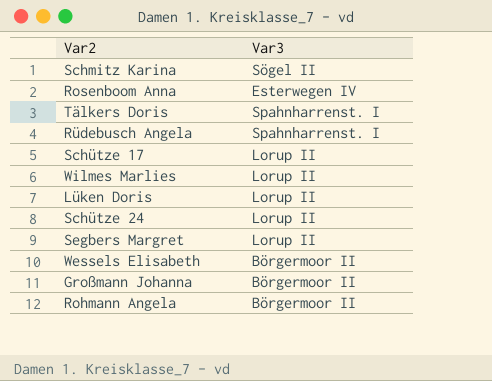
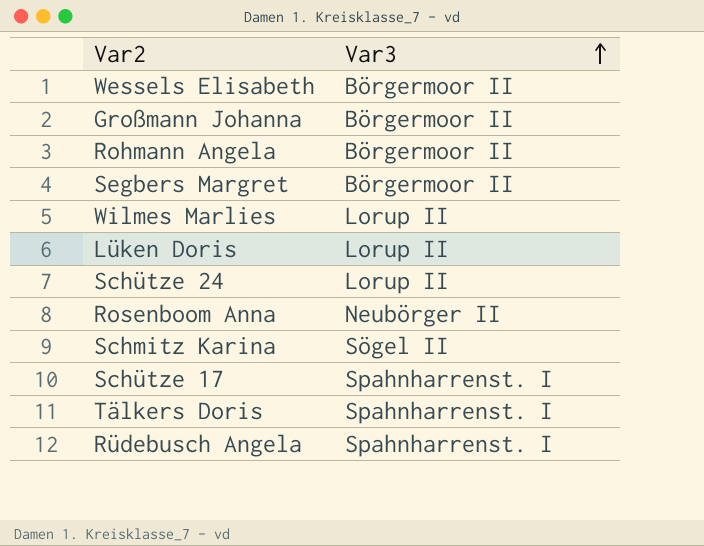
row order: none -> Var3 ascending
Segbers Margret | Var3: Lorup II -> Börgermoor II
Rosenboom Anna | Var3: Esterwegen IV -> Neubörger II
Schütze 17 | Var3: Lorup II -> Spahnharrenst. I

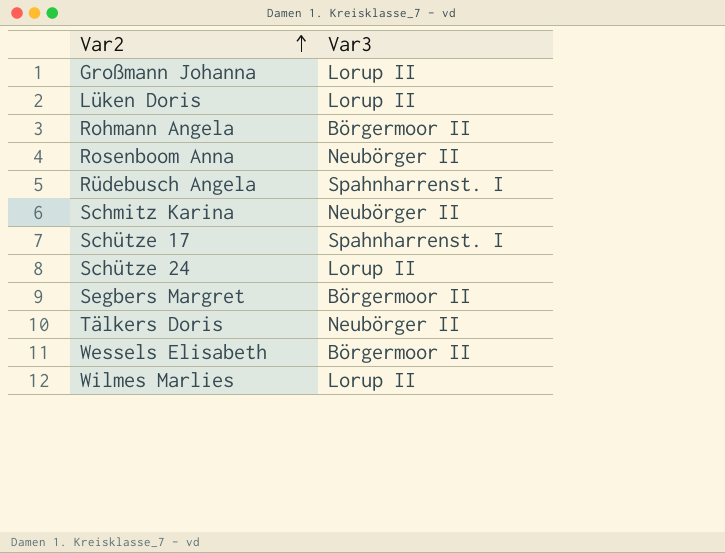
row order: Var3 ascending -> Var2 ascending
Großmann Johanna | Var3: Börgermoor II -> Lorup II
Schmitz Karina | Var3: Sögel II -> Neubörger II
Tälkers Doris | Var3: Spahnharrenst. I -> Neubörger II

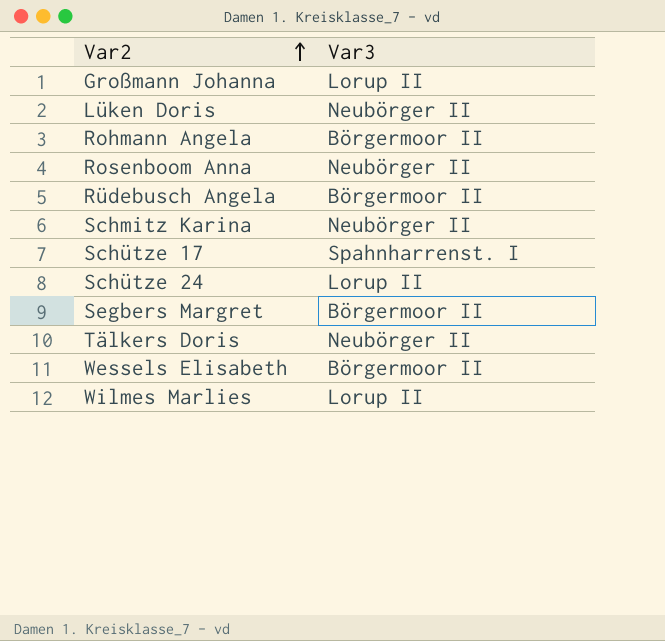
Lüken Doris | Var3: Lorup II -> Neubörger II
Rüdebusch Angela | Var3: Spahnharrenst. I -> Börgermoor II

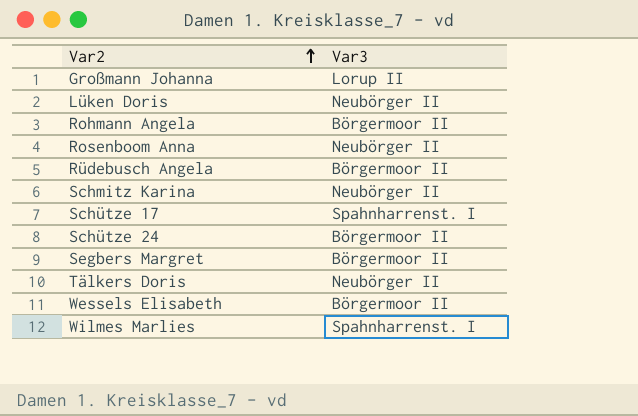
Schütze 24 | Var3: Lorup II -> Börgermoor II
Wilmes Marlies | Var3: Lorup II -> Spahnharrenst. I

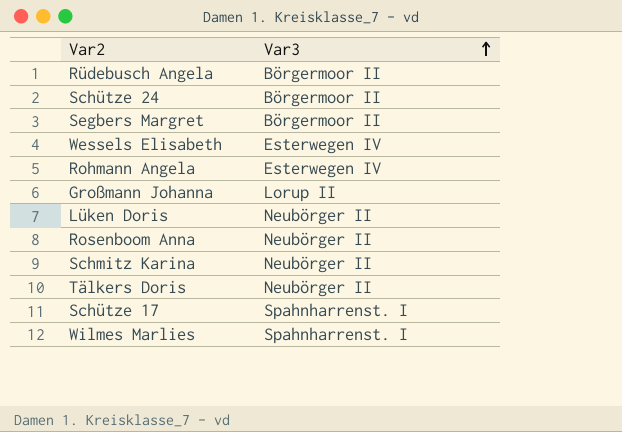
row order: Var2 ascending -> Var3 ascending
Wessels Elisabeth | Var3: Börgermoor II -> Esterwegen IV
Rohmann Angela | Var3: Börgermoor II -> Esterwegen IV

